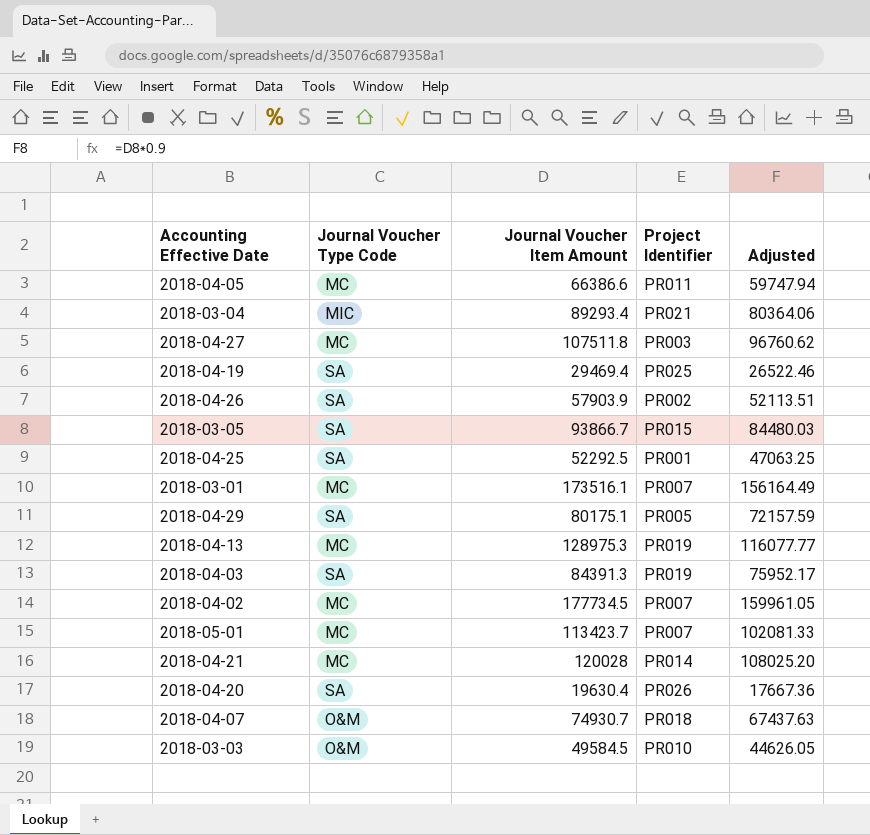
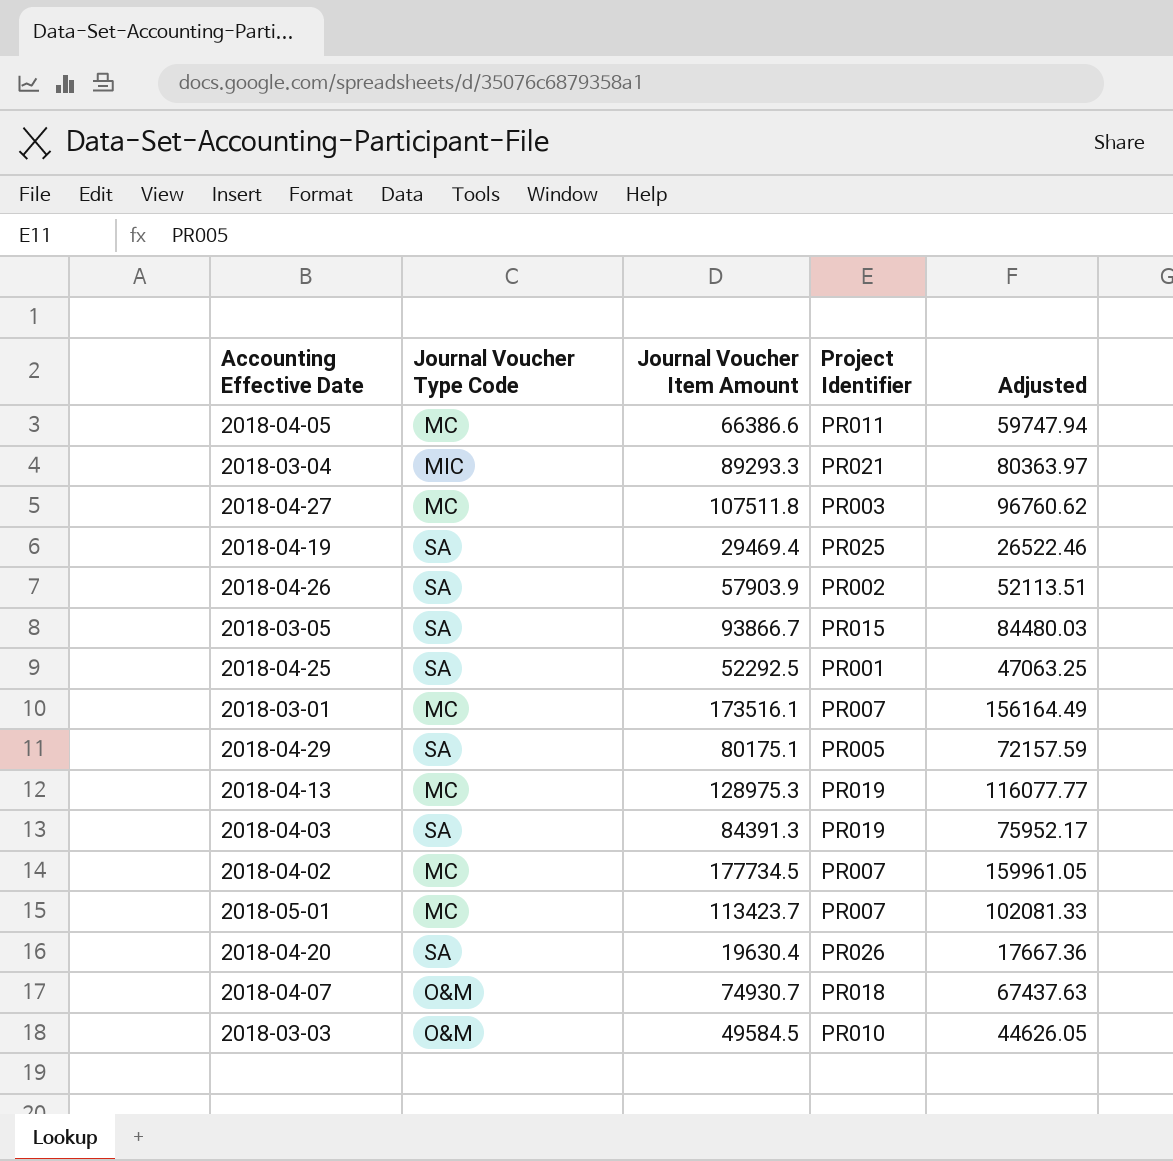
row 2018-04-21: MC | 120028 | PR014 | 108025.20 -> none
2018-03-04 | Journal Voucher Item Amount: 89293.4 -> 89293.3
2018-03-04 | Adjusted: 80364.06 -> 80363.97

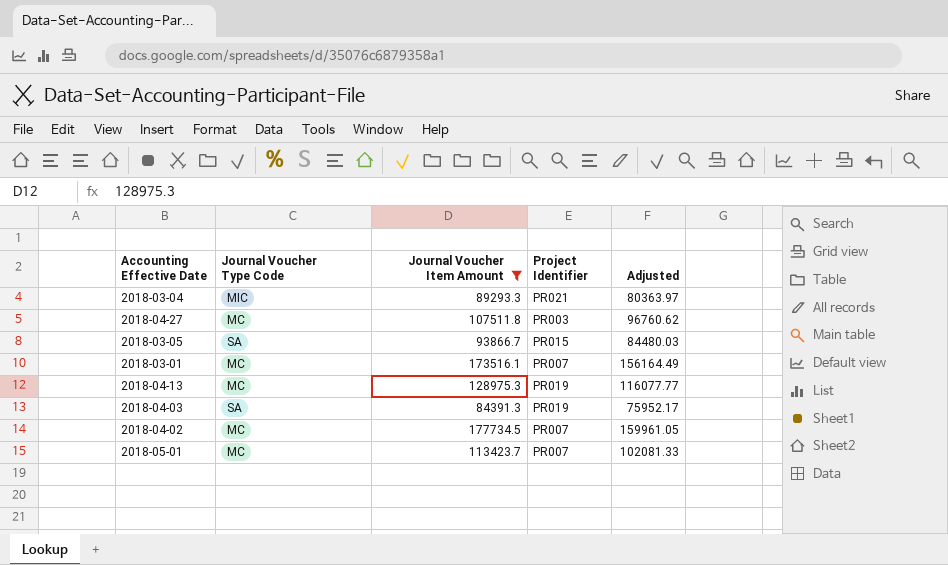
filter: none -> Journal Voucher Item Amount >= 84391.3

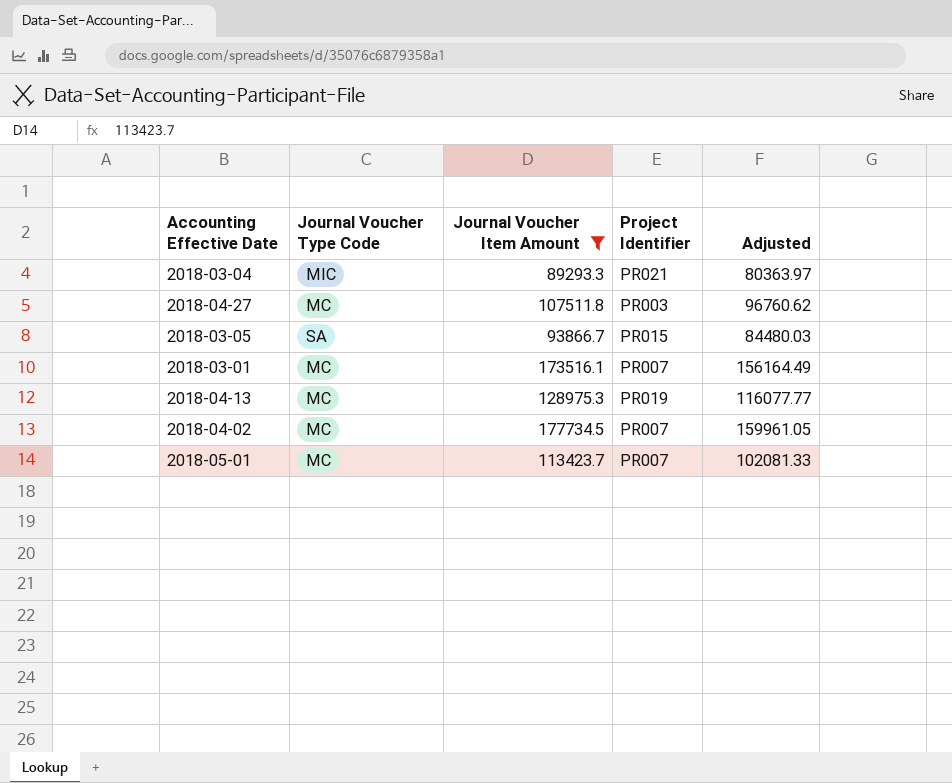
row 2018-04-03: SA | 84391.3 | PR019 | 75952.17 -> none

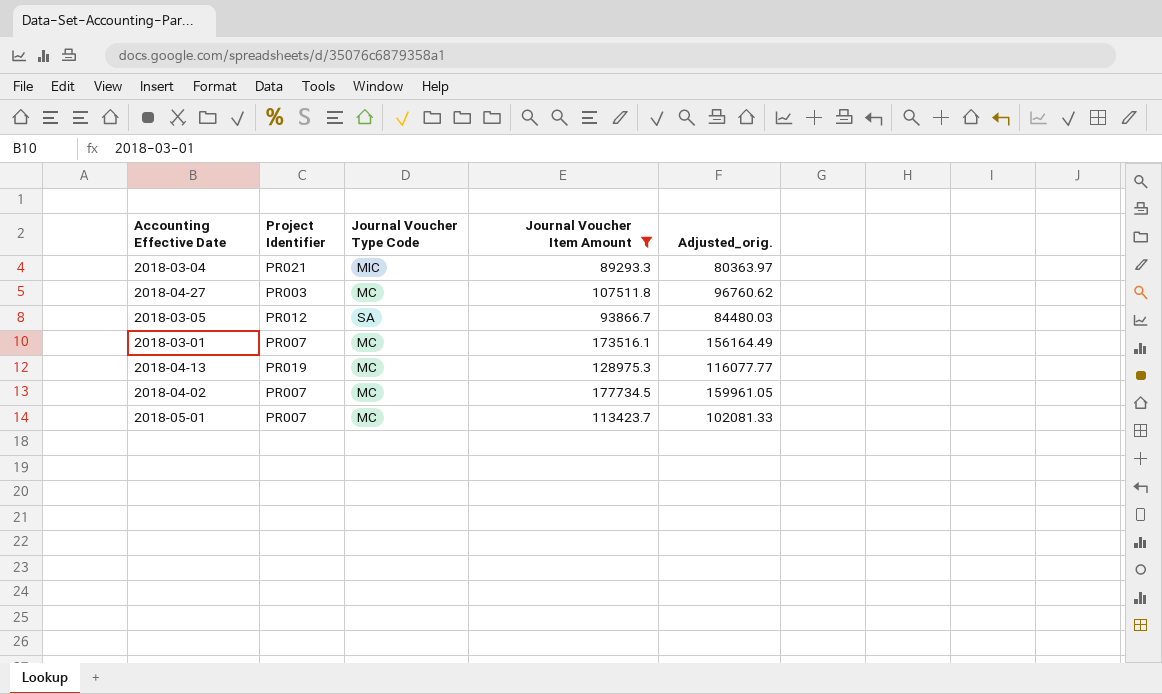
column Project Identifier | position: 4 -> 2
column name: Adjusted -> Adjusted_orig.
2018-03-05 | Project Identifier: PR015 -> PR012

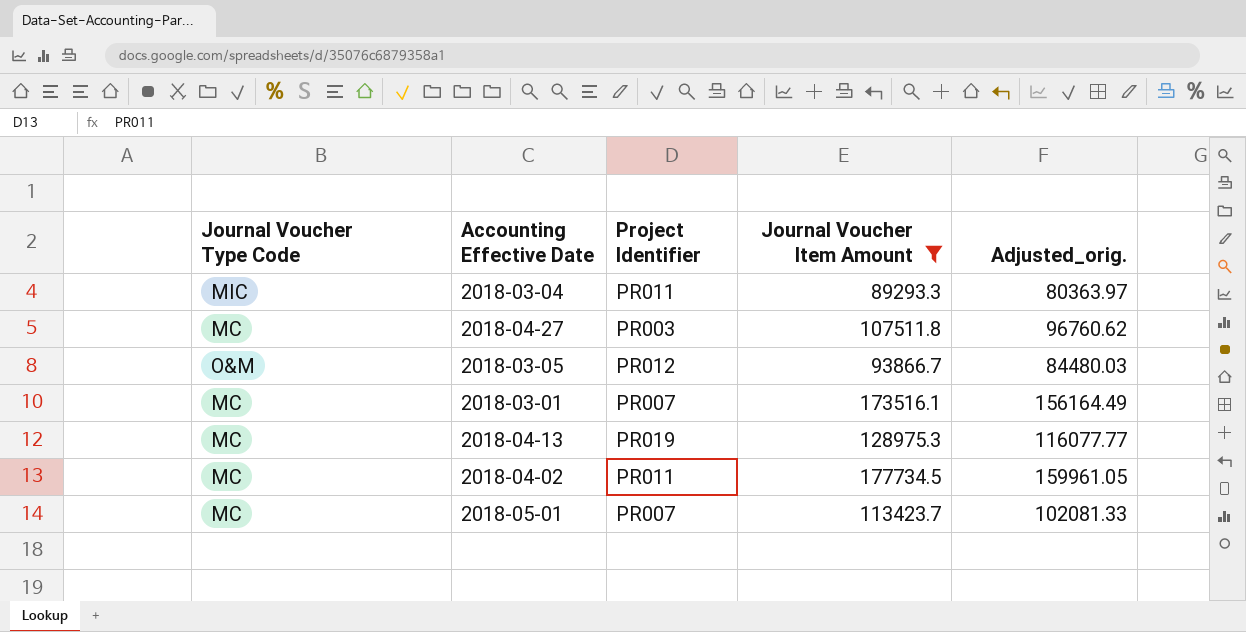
column Journal Voucher Type Code | position: 3 -> 1
2018-03-04 | Project Identifier: PR021 -> PR011
2018-03-05 | Journal Voucher Type Code: SA -> O&M
2018-04-02 | Project Identifier: PR007 -> PR011

